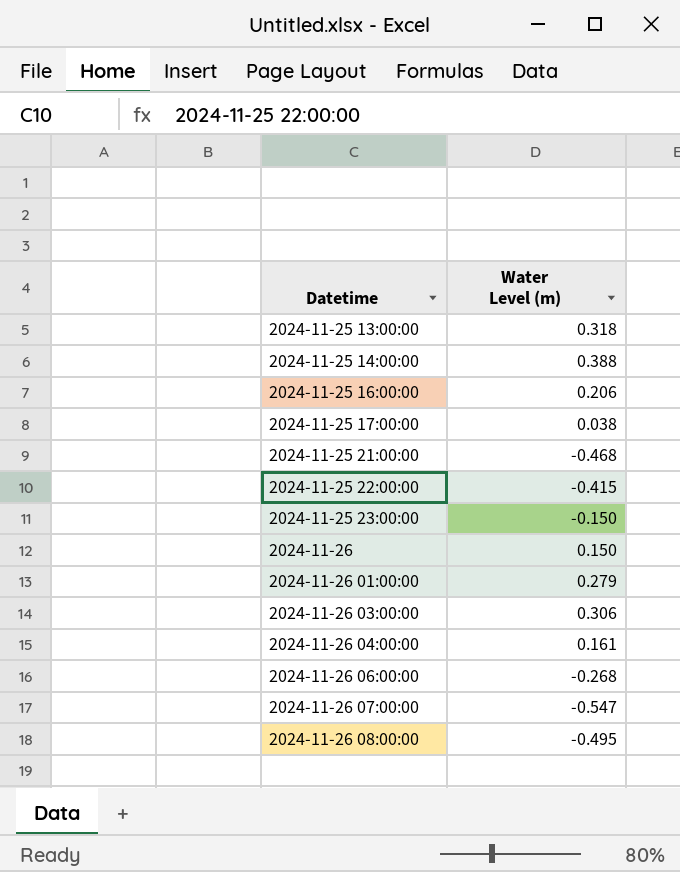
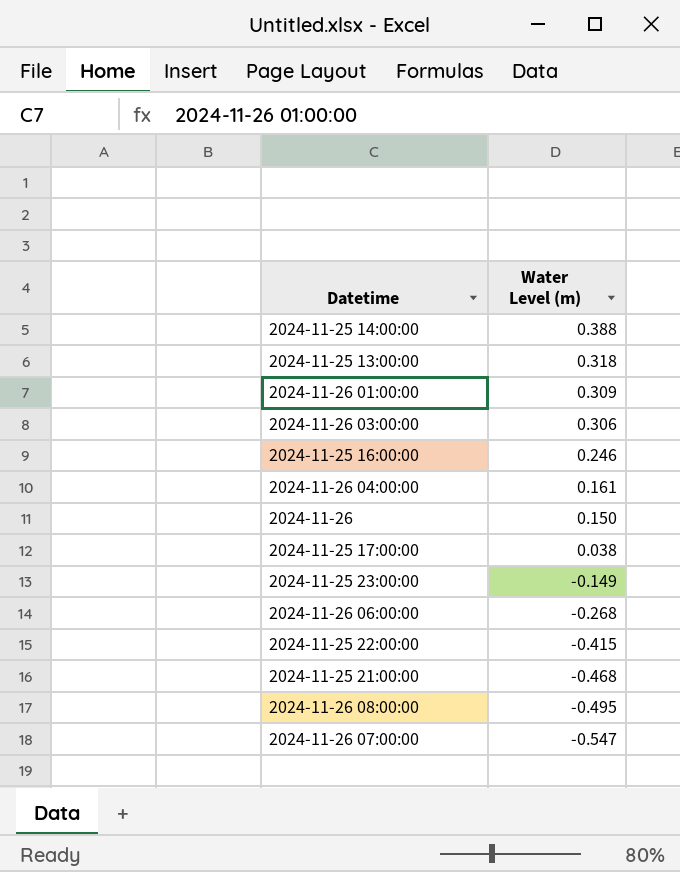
row order: Datetime ascending -> Water Level (m) descending
2024-11-26 01:00:00 | Water Level (m): 0.279 -> 0.309
2024-11-25 16:00:00 | Water Level (m): 0.206 -> 0.246
2024-11-25 23:00:00 | Water Level (m): -0.150 -> -0.149

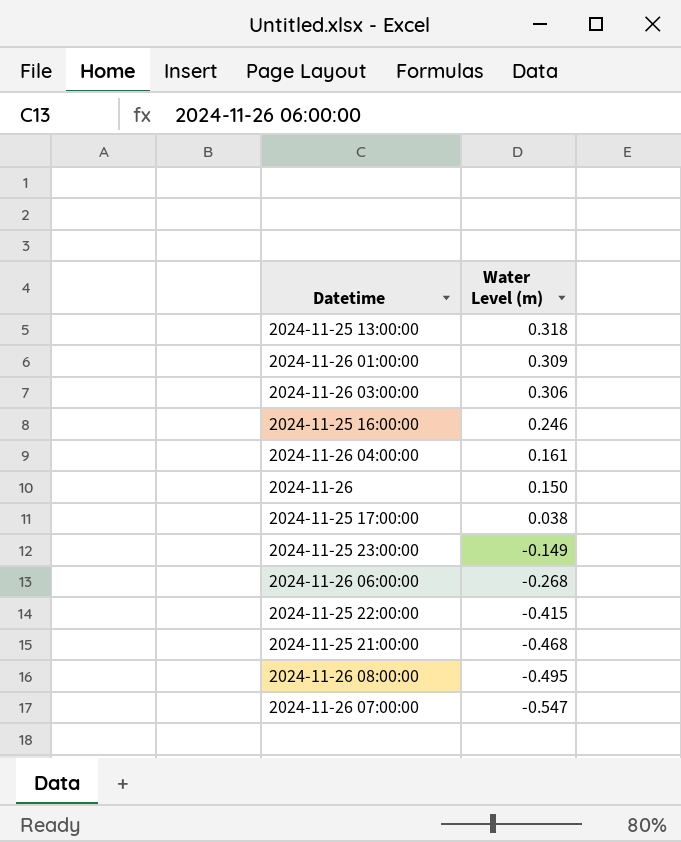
row 2024-11-25 14:00:00: 0.388 -> none

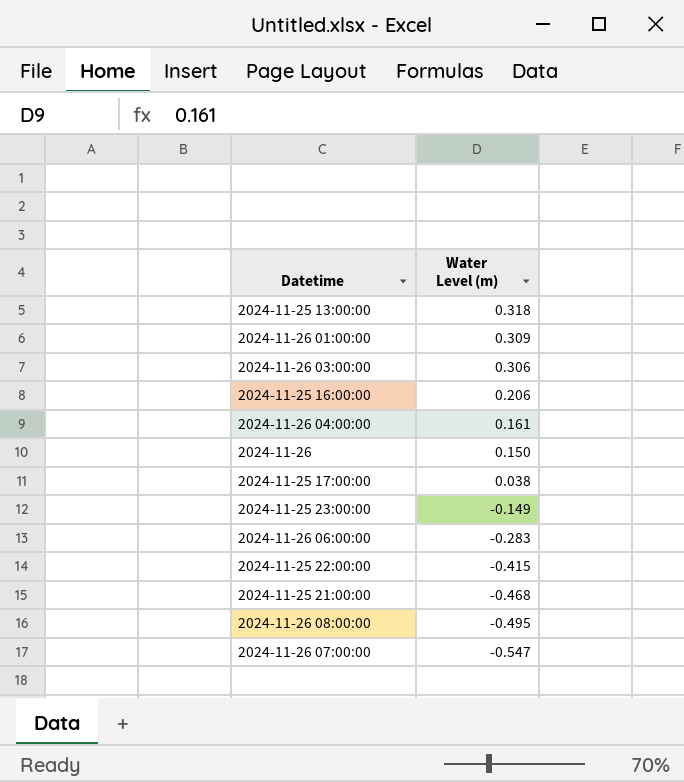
2024-11-25 16:00:00 | Water Level (m): 0.246 -> 0.206
2024-11-26 06:00:00 | Water Level (m): -0.268 -> -0.283

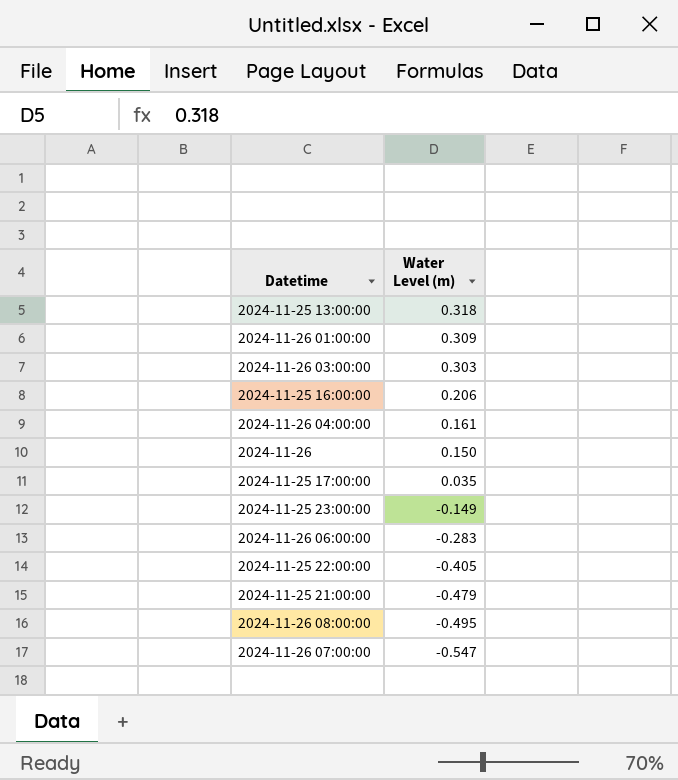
2024-11-26 03:00:00 | Water Level (m): 0.306 -> 0.303
2024-11-25 17:00:00 | Water Level (m): 0.038 -> 0.035
2024-11-25 22:00:00 | Water Level (m): -0.415 -> -0.405
2024-11-25 21:00:00 | Water Level (m): -0.468 -> -0.479

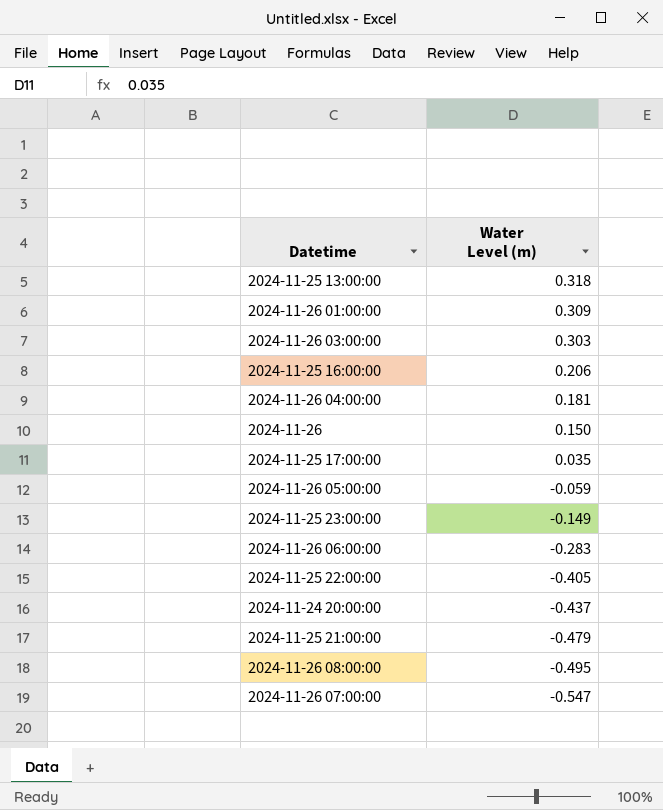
2024-11-26 04:00:00 | Water Level (m): 0.161 -> 0.181
row 2024-11-26 05:00:00: none -> -0.059
row 2024-11-24 20:00:00: none -> -0.437

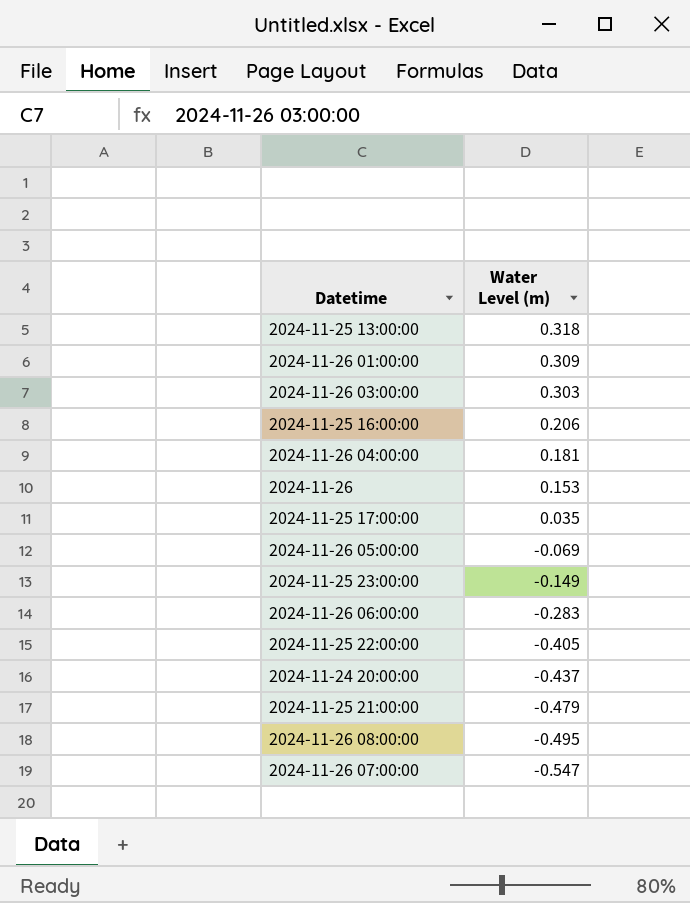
2024-11-26 | Water Level (m): 0.150 -> 0.153
2024-11-26 05:00:00 | Water Level (m): -0.059 -> -0.069

